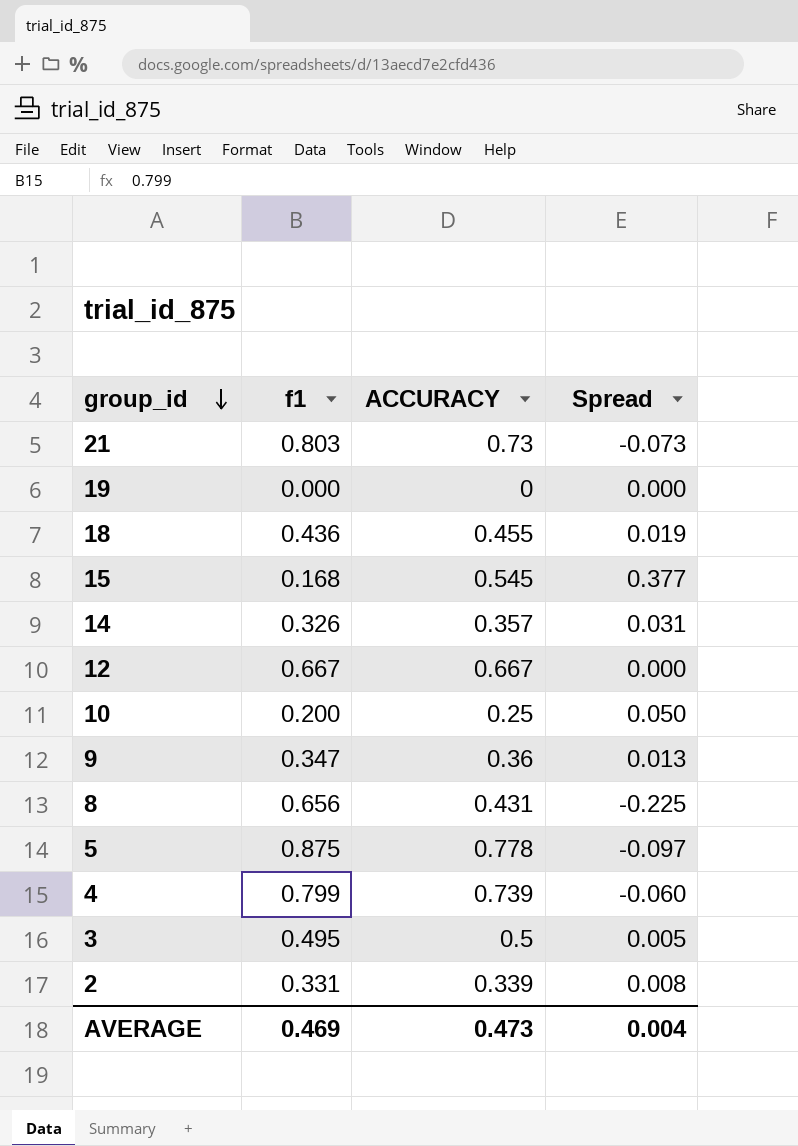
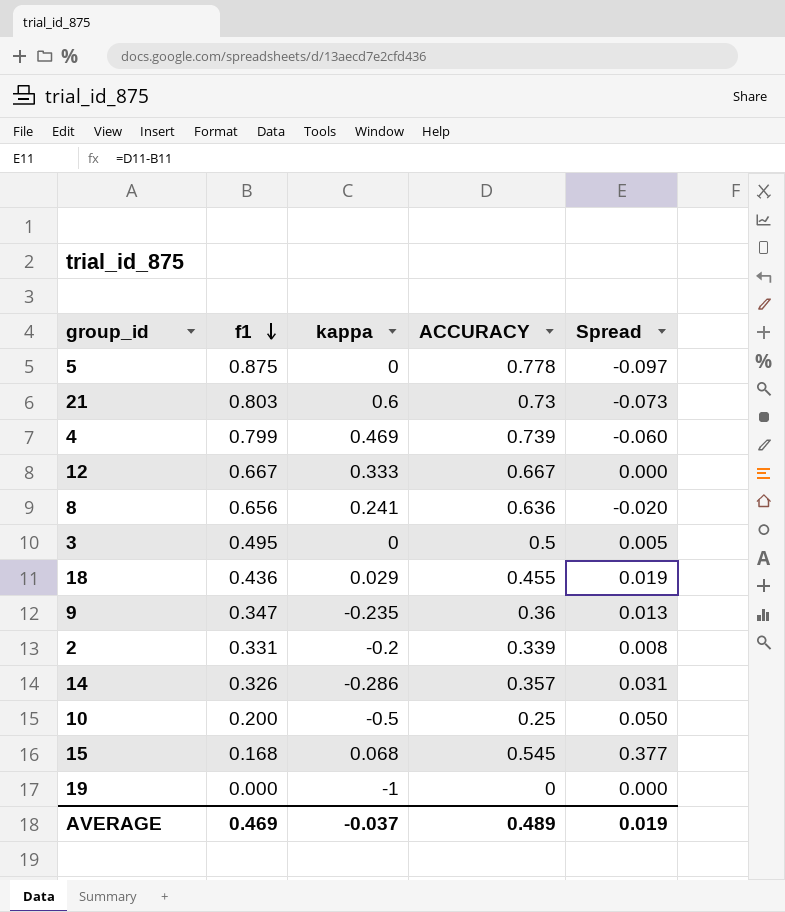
row order: group_id descending -> f1 descending
column kappa | position: none -> 3
8 | ACCURACY: 0.431 -> 0.636
8 | Spread: -0.225 -> -0.020
AVERAGE | ACCURACY: 0.473 -> 0.489
AVERAGE | Spread: 0.004 -> 0.019

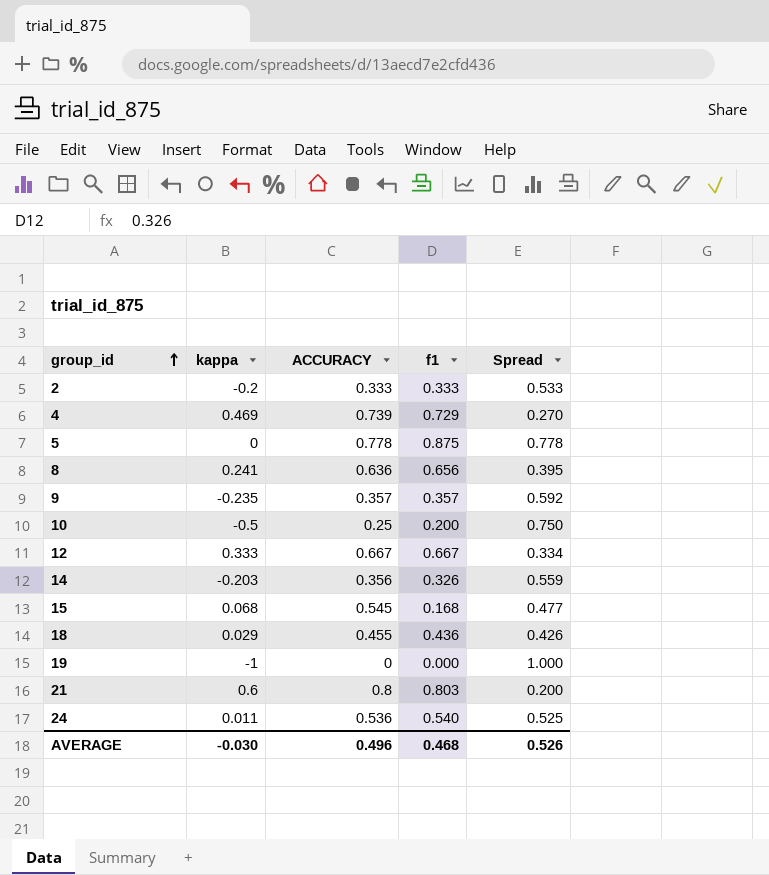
row order: f1 descending -> group_id ascending
column f1 | position: 2 -> 4
column Spread | formula: [ACCURACY] - [f1] -> [ACCURACY] - [kappa]
row 3: 0.495 | 0 | 0.5 | 0.005 -> none
2 | ACCURACY: 0.339 -> 0.333
2 | f1: 0.331 -> 0.333
4 | f1: 0.799 -> 0.729
9 | ACCURACY: 0.36 -> 0.357
9 | f1: 0.347 -> 0.357
14 | kappa: -0.286 -> -0.203
14 | ACCURACY: 0.357 -> 0.356
21 | ACCURACY: 0.73 -> 0.8
row 24: none -> 0.011 | 0.536 | 0.540 | 0.525
AVERAGE | kappa: -0.037 -> -0.030
AVERAGE | ACCURACY: 0.489 -> 0.496
AVERAGE | f1: 0.469 -> 0.468
AVERAGE | Spread: 0.019 -> 0.526

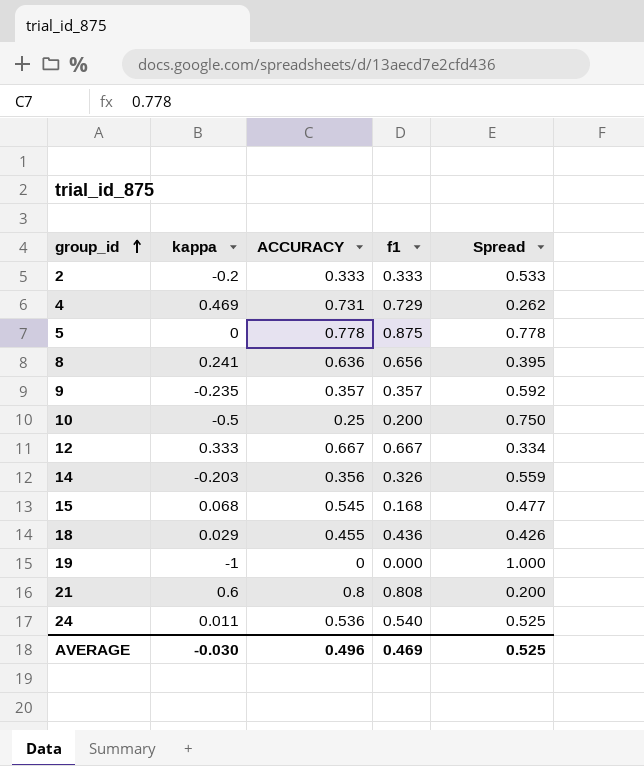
4 | ACCURACY: 0.739 -> 0.731
4 | Spread: 0.270 -> 0.262
21 | f1: 0.803 -> 0.808
AVERAGE | f1: 0.468 -> 0.469
AVERAGE | Spread: 0.526 -> 0.525

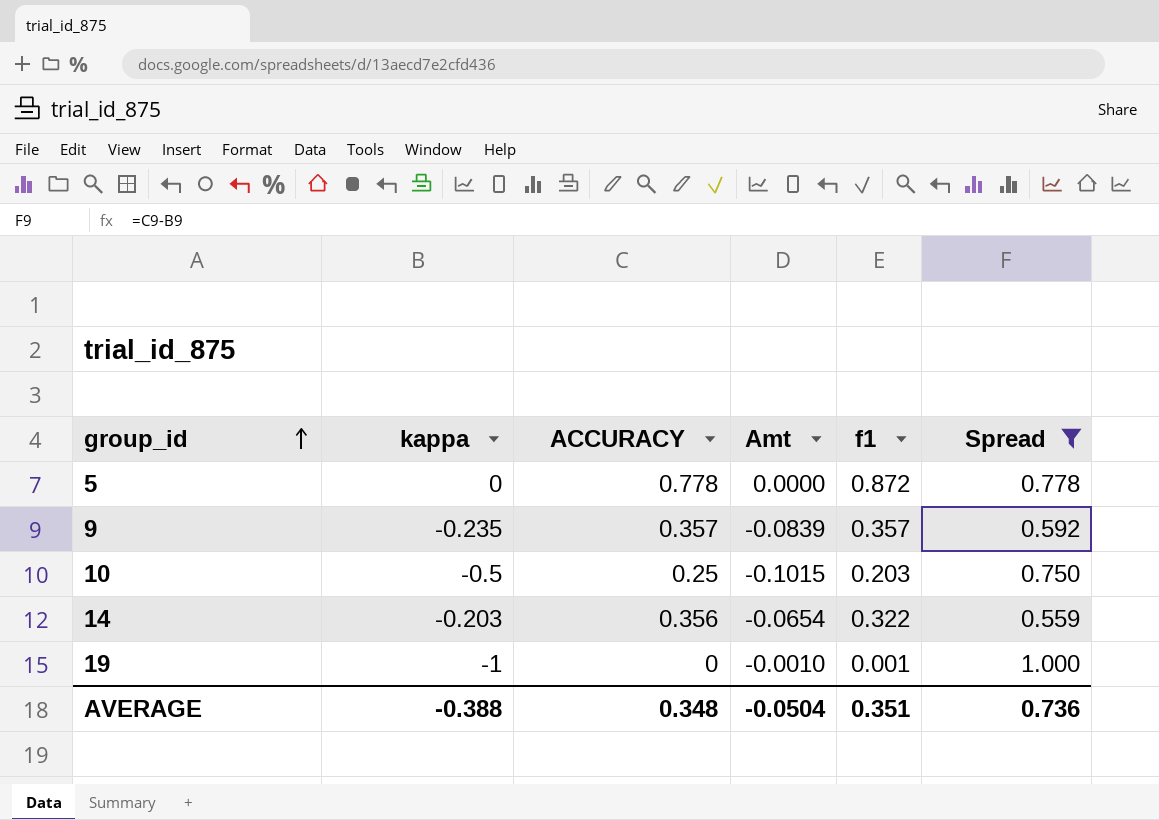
filter: none -> Spread >= 0.559
column Amt | formula: none -> [kappa] * [f1]
5 | f1: 0.875 -> 0.872
10 | f1: 0.200 -> 0.203
14 | f1: 0.326 -> 0.322
19 | f1: 0.000 -> 0.001
AVERAGE | kappa: -0.030 -> -0.388
AVERAGE | ACCURACY: 0.496 -> 0.348
AVERAGE | f1: 0.469 -> 0.351
AVERAGE | Spread: 0.525 -> 0.736

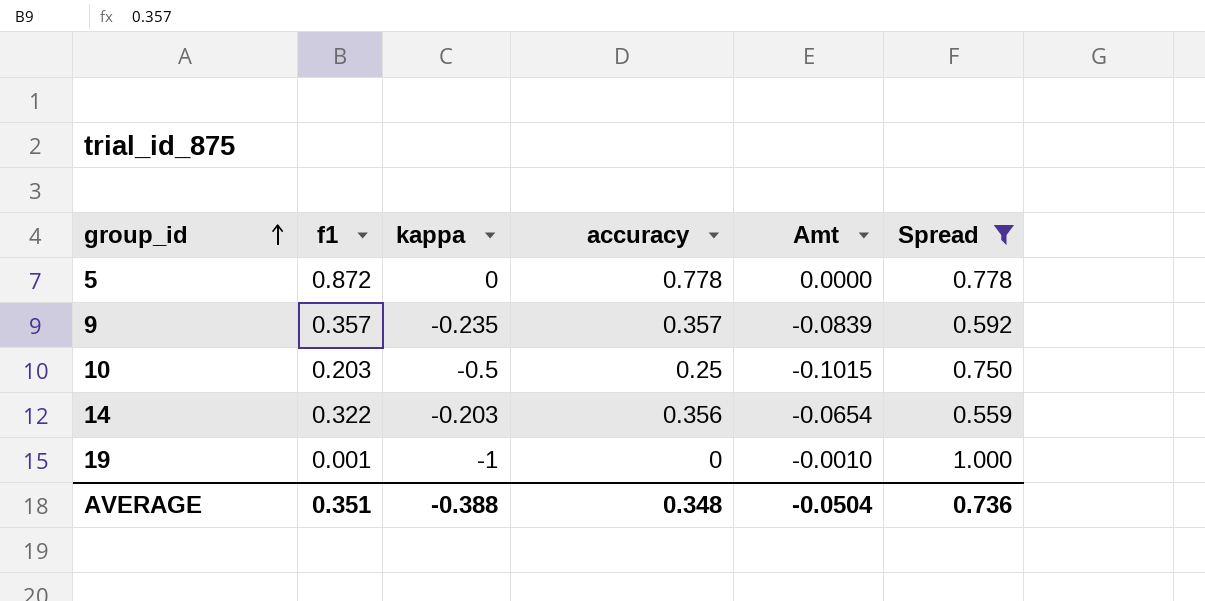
column f1 | position: 5 -> 2
column name: ACCURACY -> accuracy

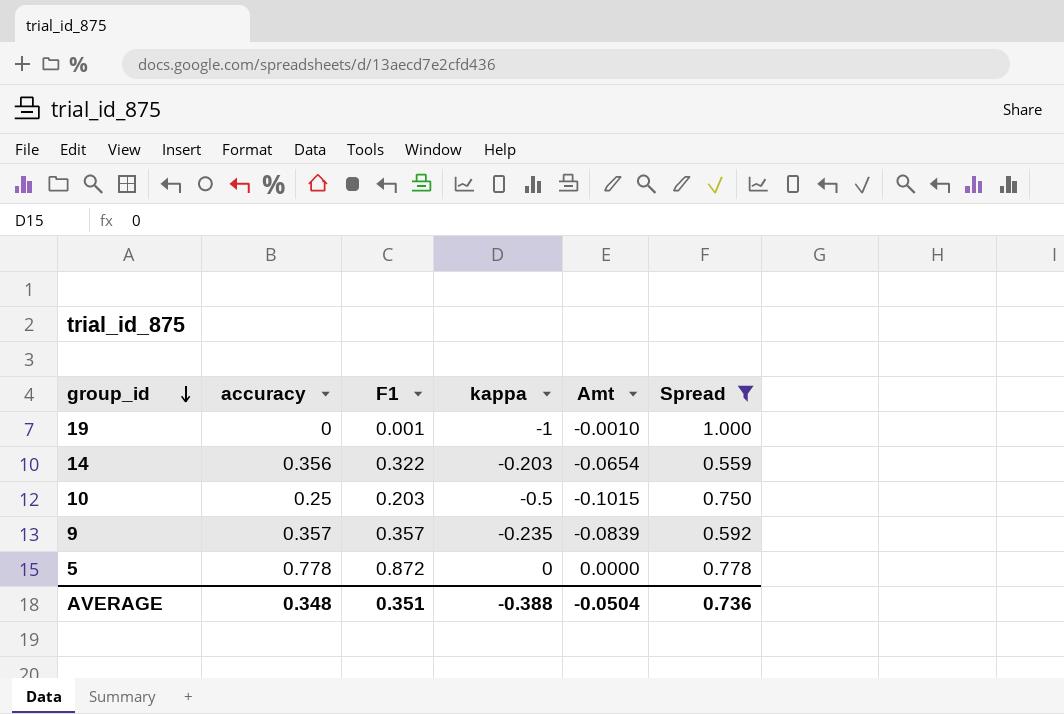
row order: group_id ascending -> group_id descending
column accuracy | position: 4 -> 2
column name: f1 -> F1

